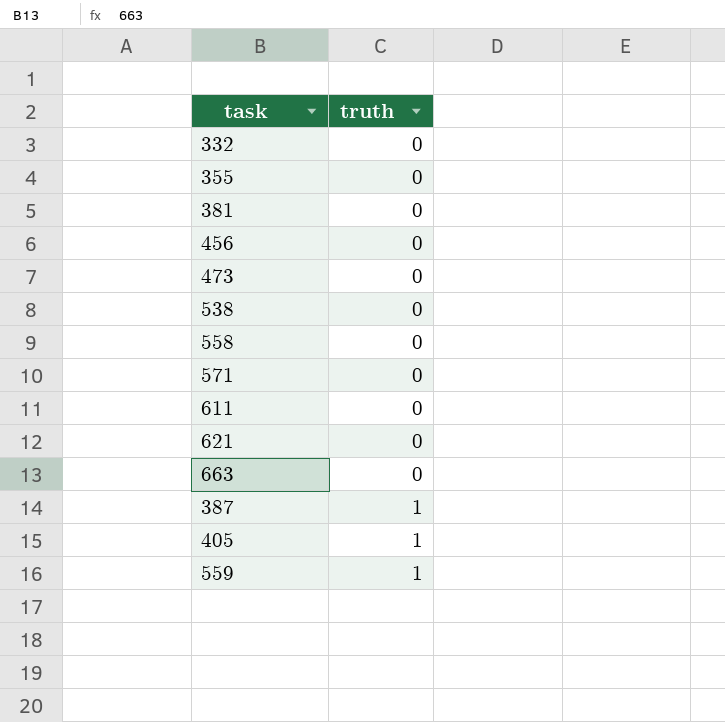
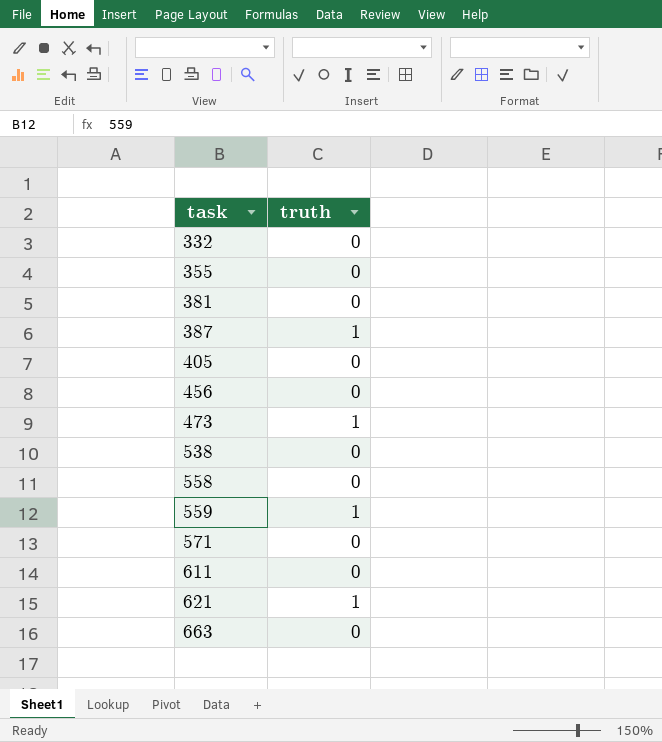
row order: truth ascending -> task ascending
405 | truth: 1 -> 0
473 | truth: 0 -> 1
621 | truth: 0 -> 1

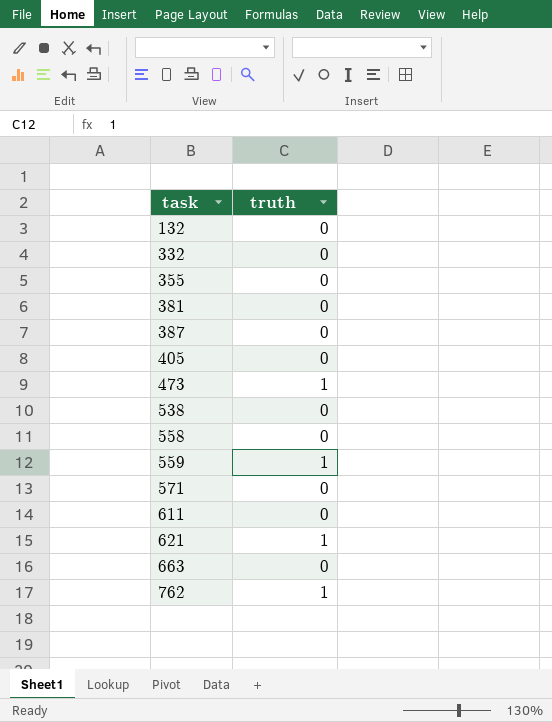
row 456: 0 -> none
row 132: none -> 0
387 | truth: 1 -> 0
row 762: none -> 1

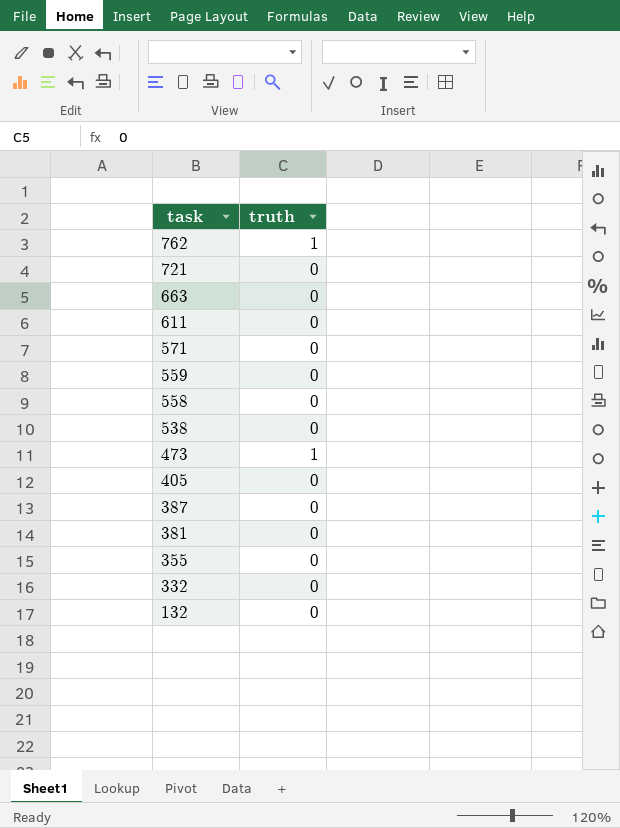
row order: task ascending -> task descending
row 621: 1 -> none
row 721: none -> 0
559 | truth: 1 -> 0

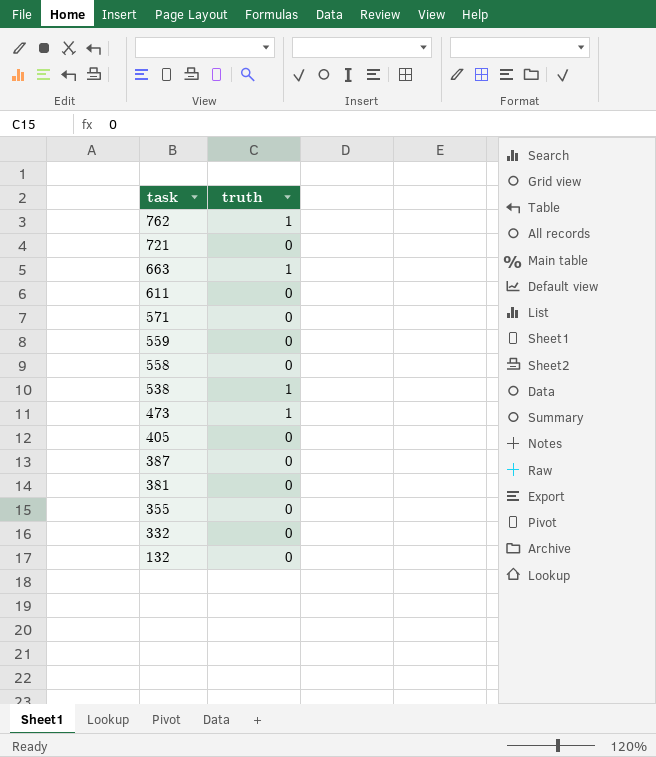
663 | truth: 0 -> 1
538 | truth: 0 -> 1

